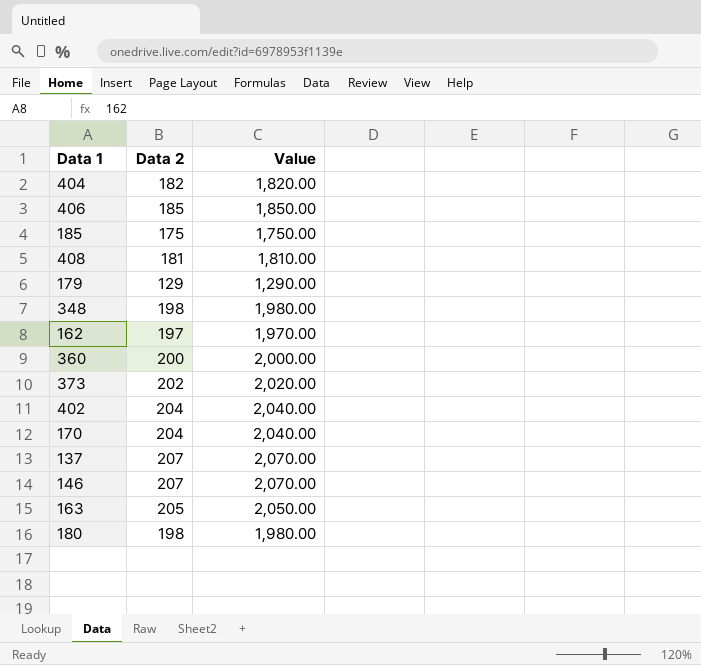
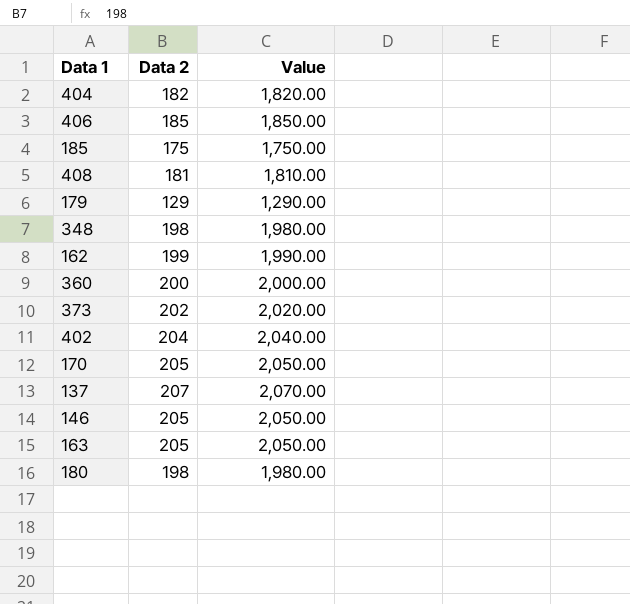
162 | Data 2: 197 -> 199
162 | Value: 1,970.00 -> 1,990.00
170 | Data 2: 204 -> 205
170 | Value: 2,040.00 -> 2,050.00
146 | Data 2: 207 -> 205
146 | Value: 2,070.00 -> 2,050.00

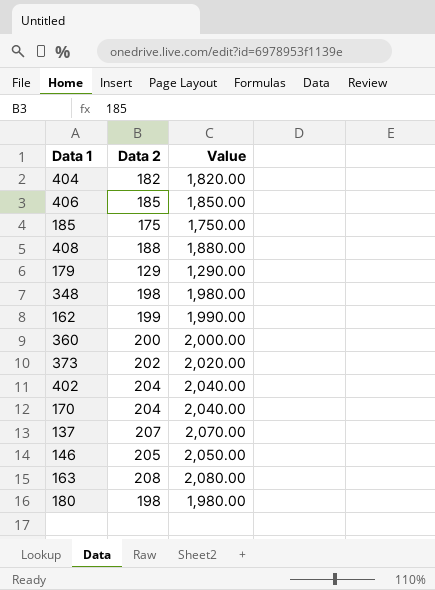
408 | Data 2: 181 -> 188
408 | Value: 1,810.00 -> 1,880.00
170 | Data 2: 205 -> 204
170 | Value: 2,050.00 -> 2,040.00
163 | Data 2: 205 -> 208
163 | Value: 2,050.00 -> 2,080.00

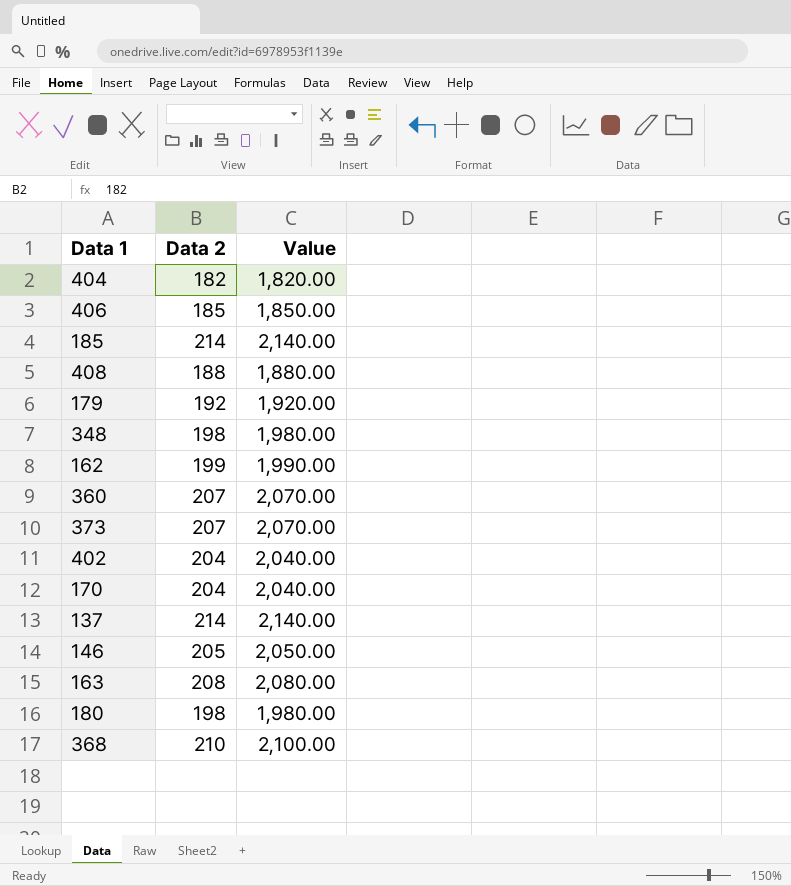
185 | Data 2: 175 -> 214
185 | Value: 1,750.00 -> 2,140.00
179 | Data 2: 129 -> 192
179 | Value: 1,290.00 -> 1,920.00
360 | Data 2: 200 -> 207
360 | Value: 2,000.00 -> 2,070.00
373 | Data 2: 202 -> 207
373 | Value: 2,020.00 -> 2,070.00
137 | Data 2: 207 -> 214
137 | Value: 2,070.00 -> 2,140.00
row 368: none -> 210 | 2,100.00

